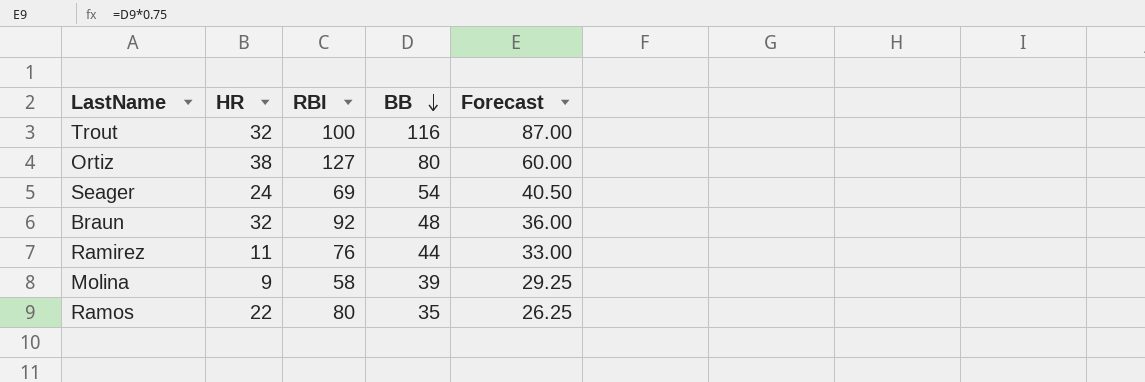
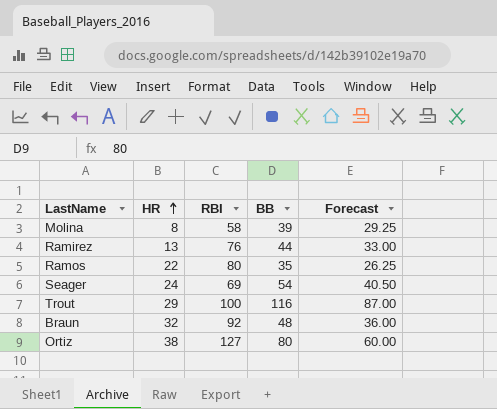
row order: BB descending -> HR ascending
Molina | HR: 9 -> 8
Ramirez | HR: 11 -> 13
Trout | HR: 32 -> 29

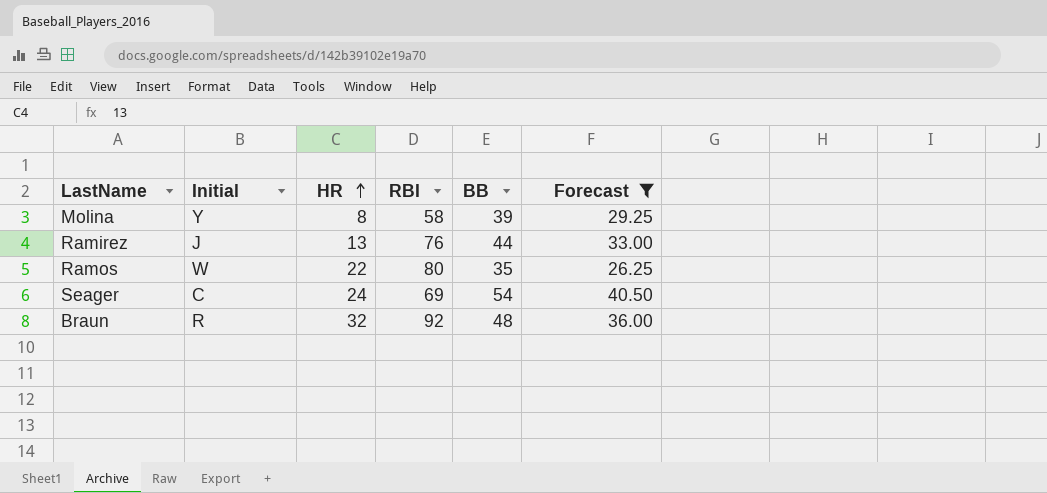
filter: none -> Forecast <= 40.50
column Initial | position: none -> 2

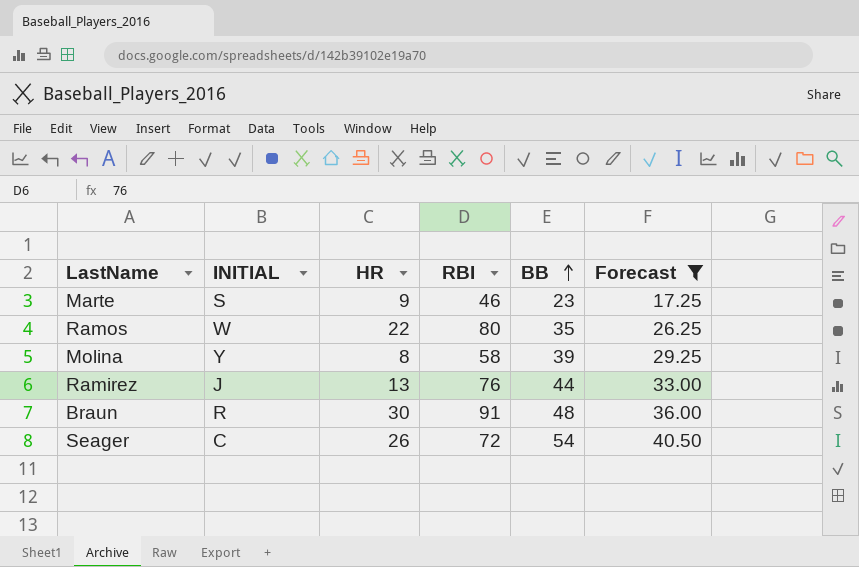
row order: HR ascending -> BB ascending
column name: Initial -> INITIAL
row Marte: none -> S | 9 | 46 | 23 | 17.25
Braun | HR: 32 -> 30
Braun | RBI: 92 -> 91
Seager | HR: 24 -> 26
Seager | RBI: 69 -> 72

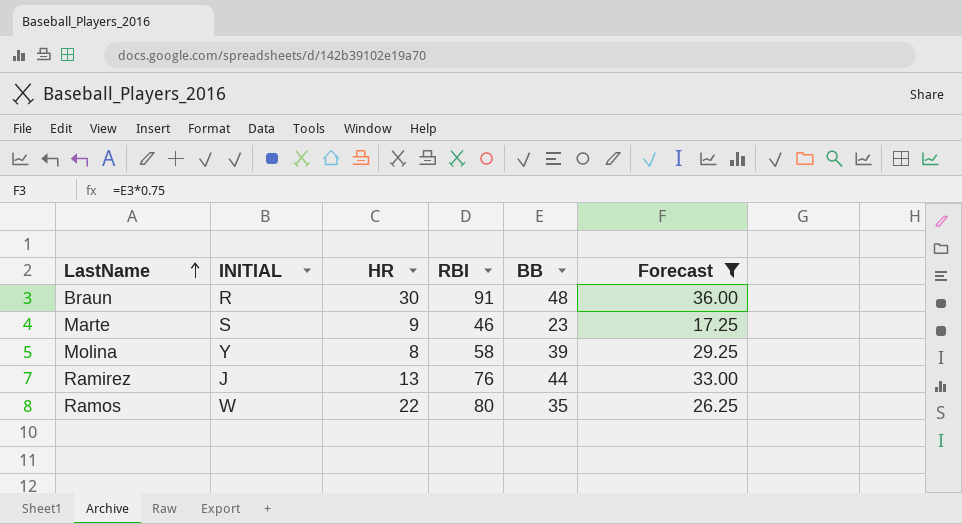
row order: BB ascending -> LastName ascending
row Seager: C | 26 | 72 | 54 | 40.50 -> none

